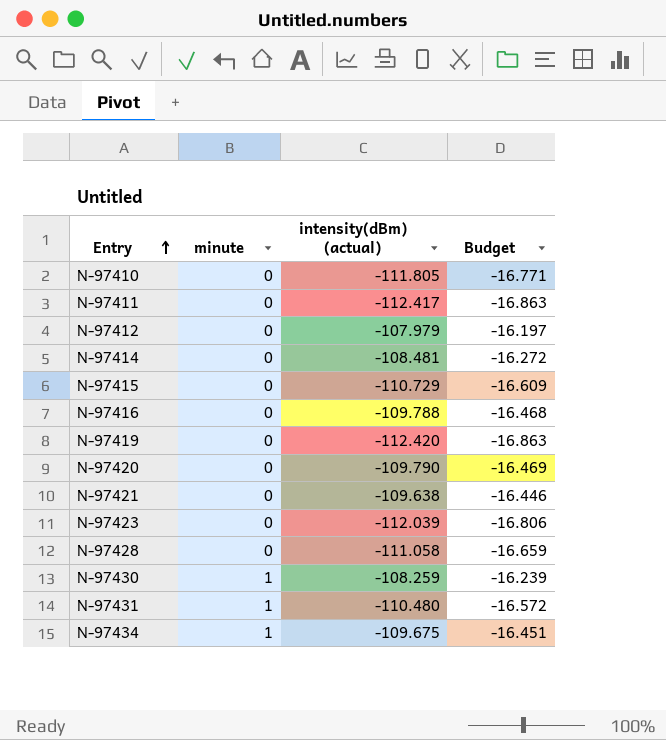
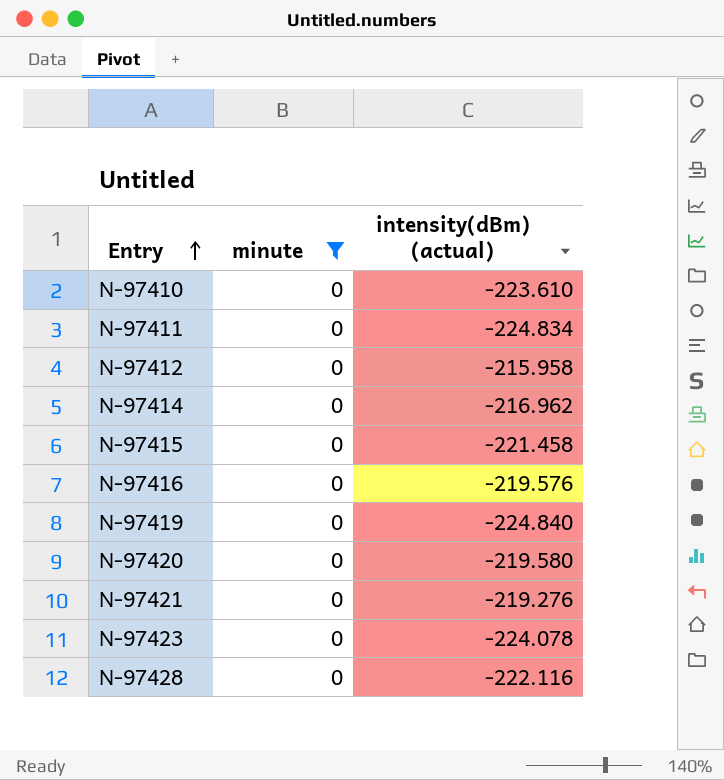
filter: none -> minute = 0
column Budget | formula: [intensity(dBm) (actual)] * 0.15 -> none
N-97410 | intensity(dBm) (actual): -111.805 -> -223.610
N-97411 | intensity(dBm) (actual): -112.417 -> -224.834
N-97412 | intensity(dBm) (actual): -107.979 -> -215.958
N-97414 | intensity(dBm) (actual): -108.481 -> -216.962
N-97415 | intensity(dBm) (actual): -110.729 -> -221.458
N-97416 | intensity(dBm) (actual): -109.788 -> -219.576
N-97419 | intensity(dBm) (actual): -112.420 -> -224.840
N-97420 | intensity(dBm) (actual): -109.790 -> -219.580
N-97421 | intensity(dBm) (actual): -109.638 -> -219.276
N-97423 | intensity(dBm) (actual): -112.039 -> -224.078
N-97428 | intensity(dBm) (actual): -111.058 -> -222.116

